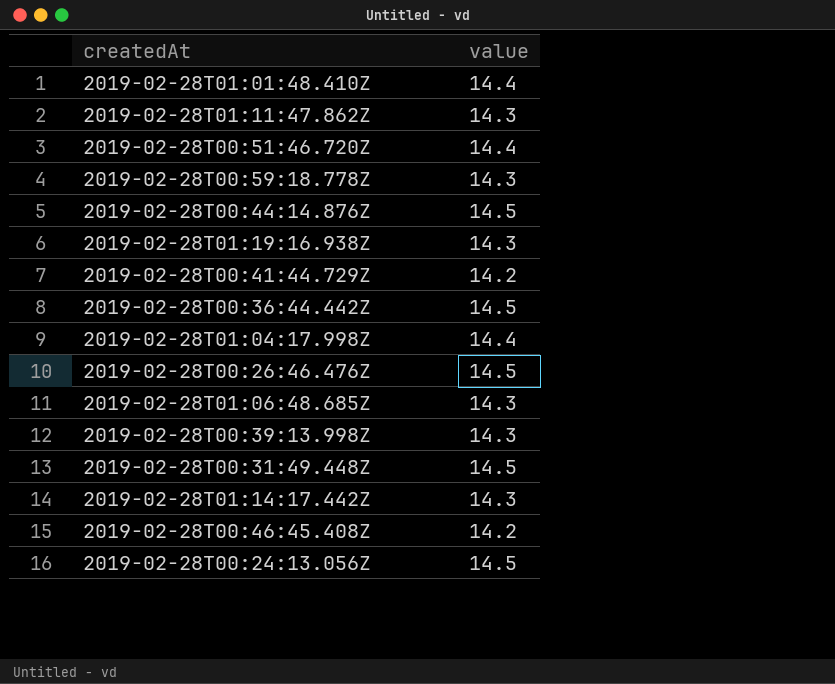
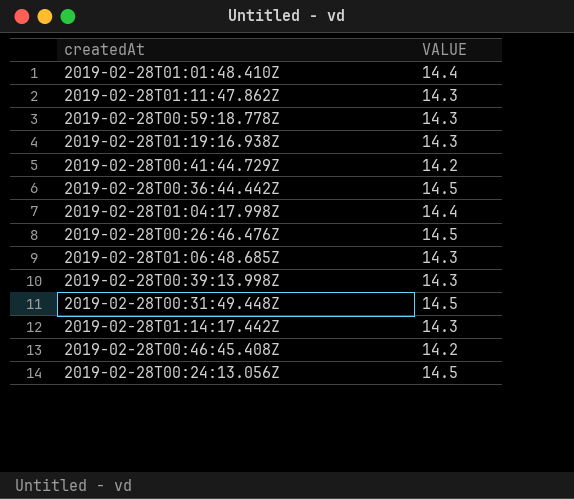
column name: value -> VALUE
row 2019-02-28T00:51:46.720Z: 14.4 -> none
row 2019-02-28T00:44:14.876Z: 14.5 -> none

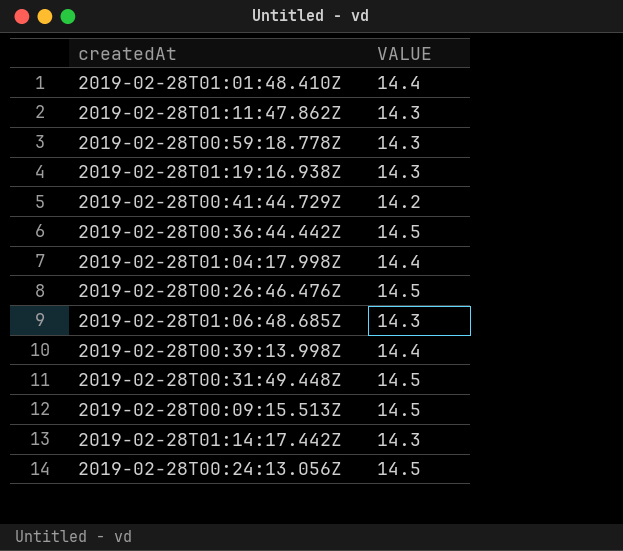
row 2019-02-28T00:46:45.408Z: 14.2 -> none
2019-02-28T00:39:13.998Z | VALUE: 14.3 -> 14.4
row 2019-02-28T00:09:15.513Z: none -> 14.5

